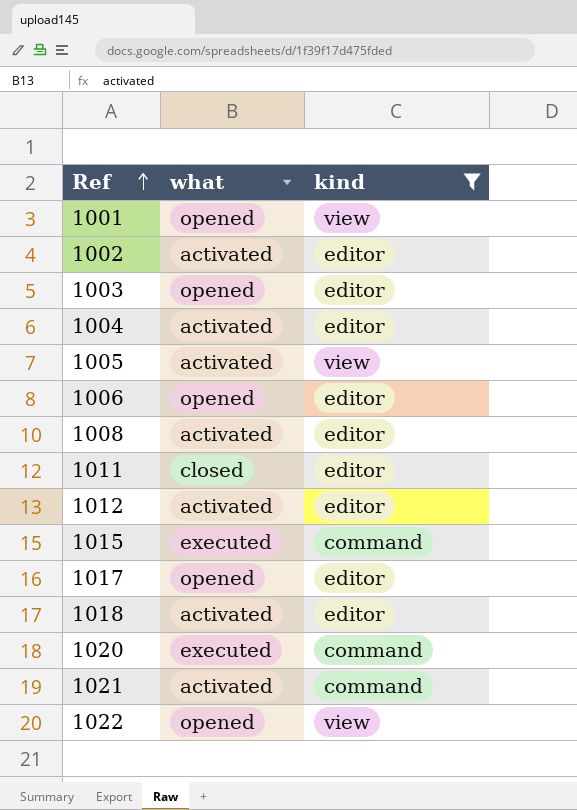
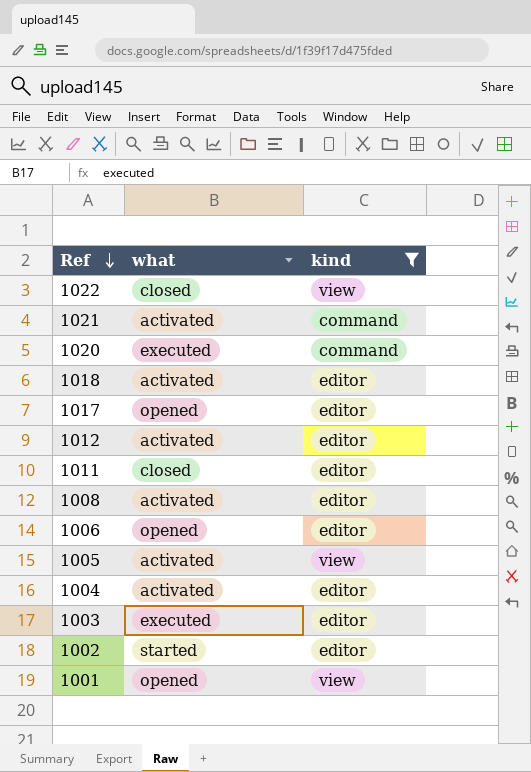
row order: Ref ascending -> Ref descending
row 1015: executed | command -> none
1022 | what: opened -> closed
1003 | what: opened -> executed
1002 | what: activated -> started

